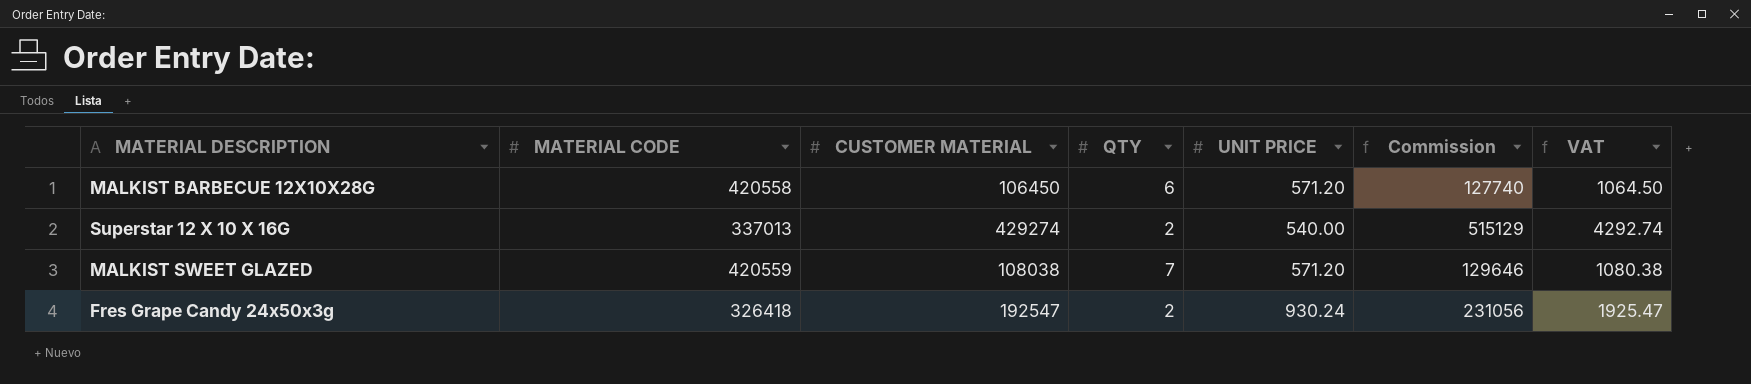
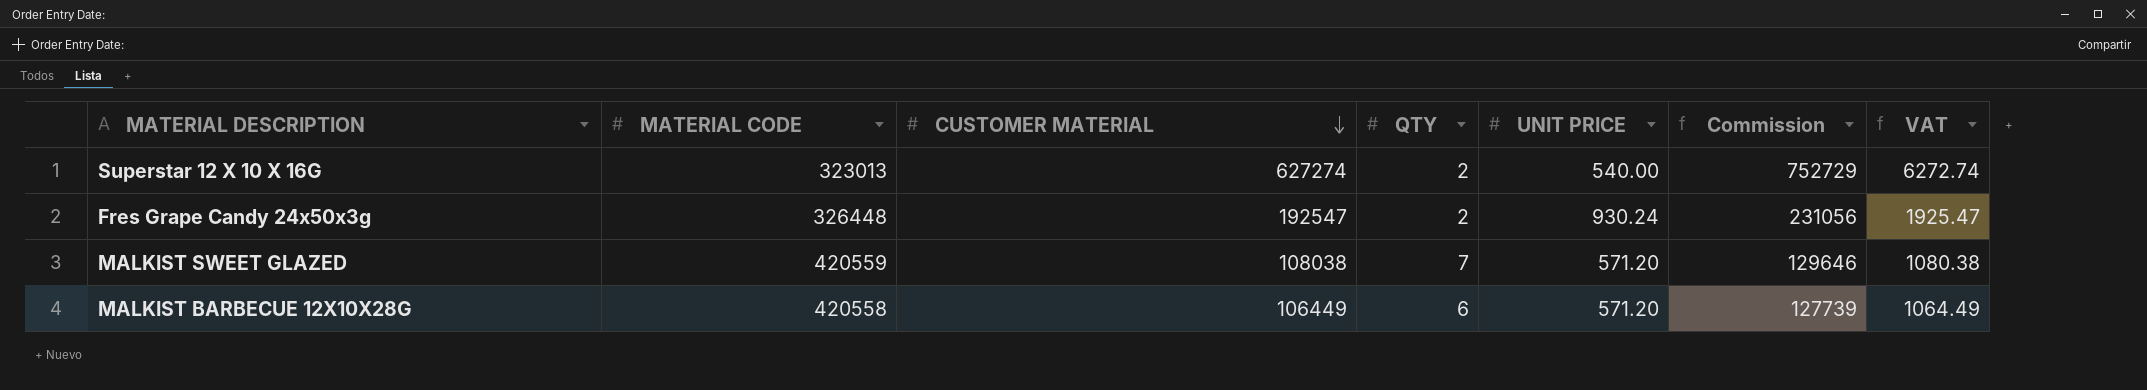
row order: none -> CUSTOMER MATERIAL descending
Superstar 12 X 10 X 16G | MATERIAL CODE: 337013 -> 323013
Superstar 12 X 10 X 16G | CUSTOMER MATERIAL: 429274 -> 627274
Superstar 12 X 10 X 16G | Commission: 515129 -> 752729
Superstar 12 X 10 X 16G | VAT: 4292.74 -> 6272.74
Fres Grape Candy 24x50x3g | MATERIAL CODE: 326418 -> 326448
MALKIST BARBECUE 12X10X28G | CUSTOMER MATERIAL: 106450 -> 106449
MALKIST BARBECUE 12X10X28G | Commission: 127740 -> 127739
MALKIST BARBECUE 12X10X28G | VAT: 1064.50 -> 1064.49

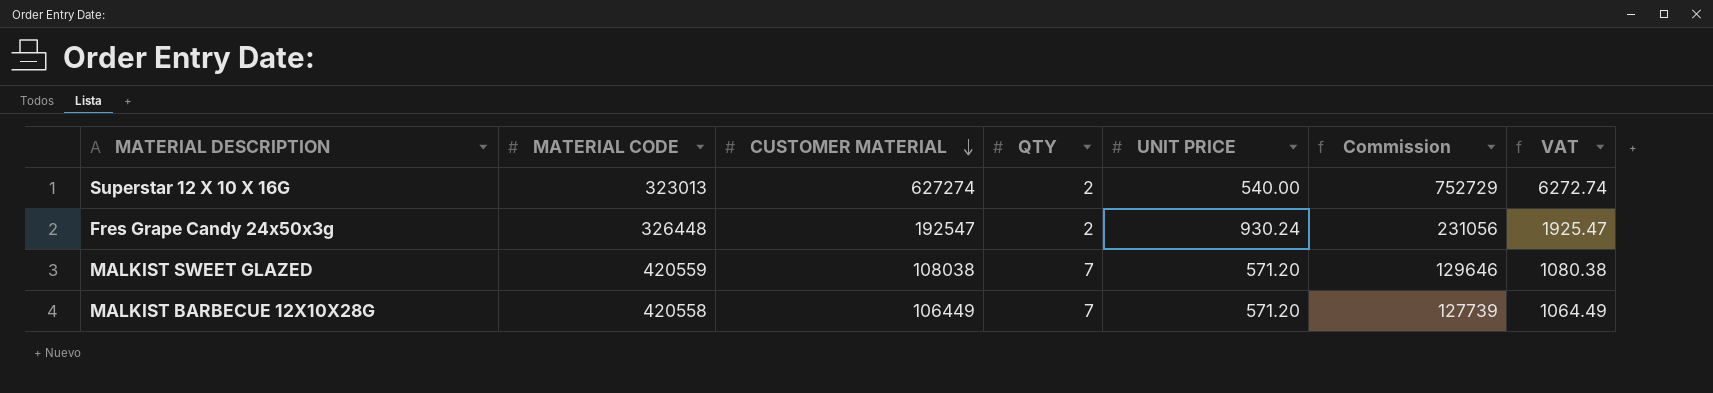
MALKIST BARBECUE 12X10X28G | QTY: 6 -> 7

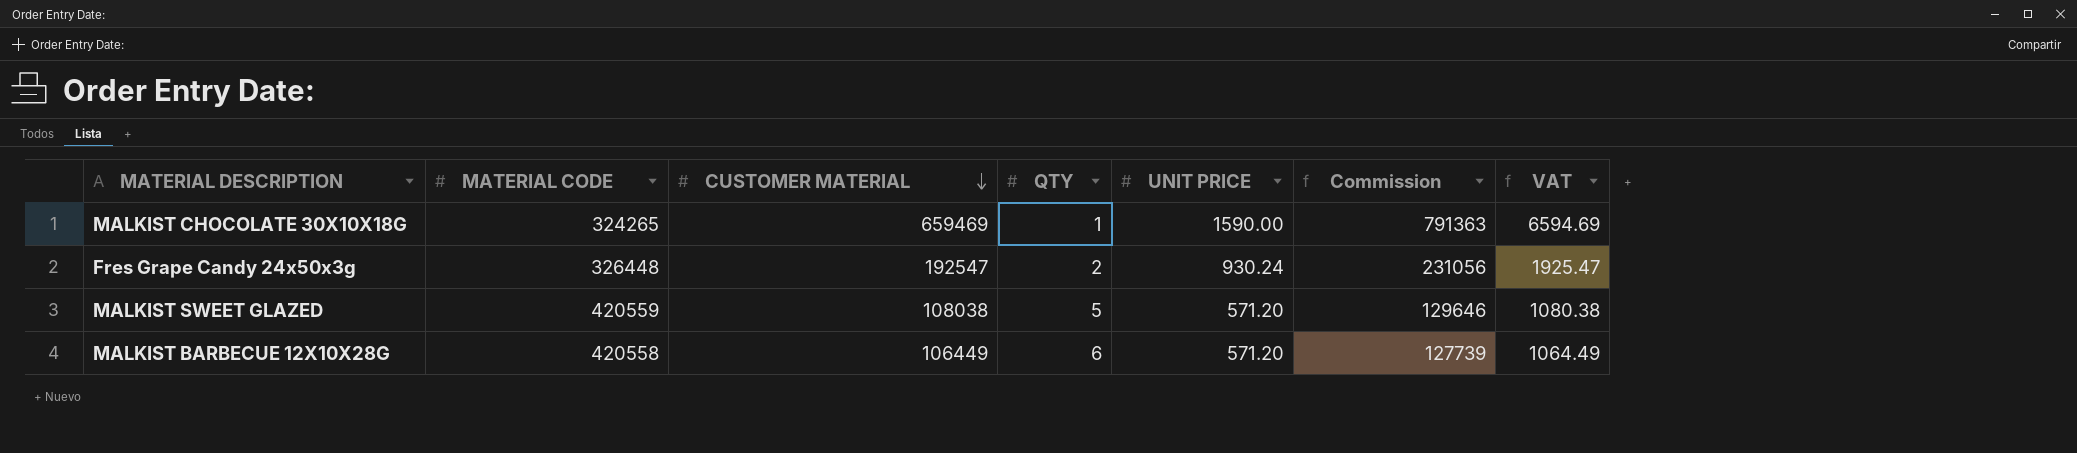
row Superstar 12 X 10 X 16G: 323013 | 627274 | 2 | 540.00 | 752729 | 6272.74 -> none
row MALKIST CHOCOLATE 30X10X18G: none -> 324265 | 659469 | 1 | 1590.00 | 791363 | 6594.69
MALKIST SWEET GLAZED | QTY: 7 -> 5
MALKIST BARBECUE 12X10X28G | QTY: 7 -> 6

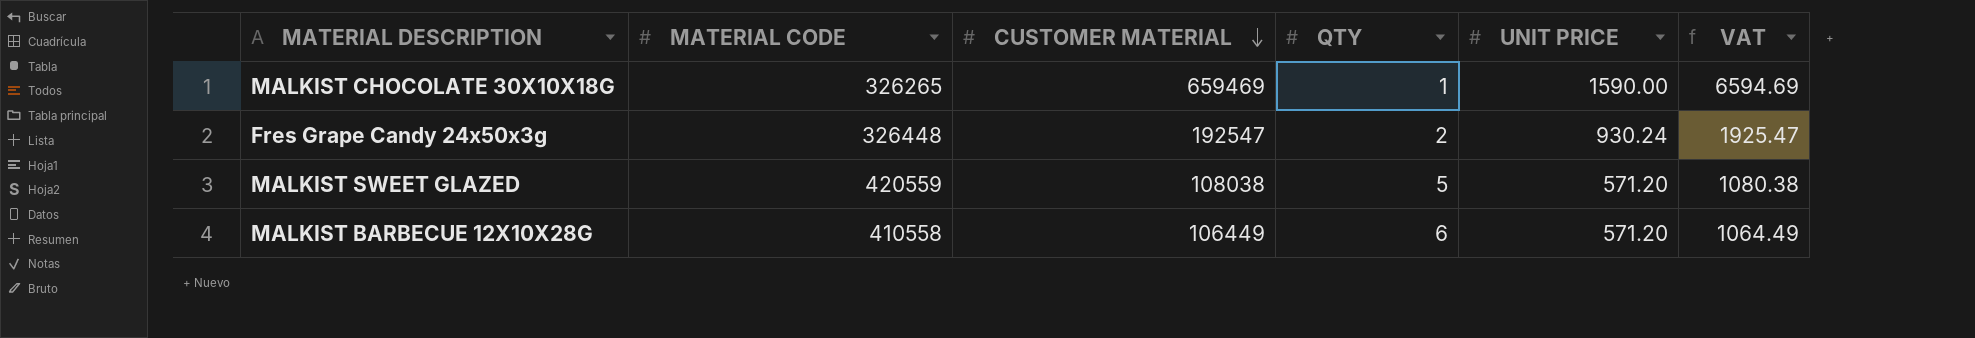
column Commission | formula: [CUSTOMER MATERIAL] * 1.2 -> none
MALKIST CHOCOLATE 30X10X18G | MATERIAL CODE: 324265 -> 326265
MALKIST BARBECUE 12X10X28G | MATERIAL CODE: 420558 -> 410558

